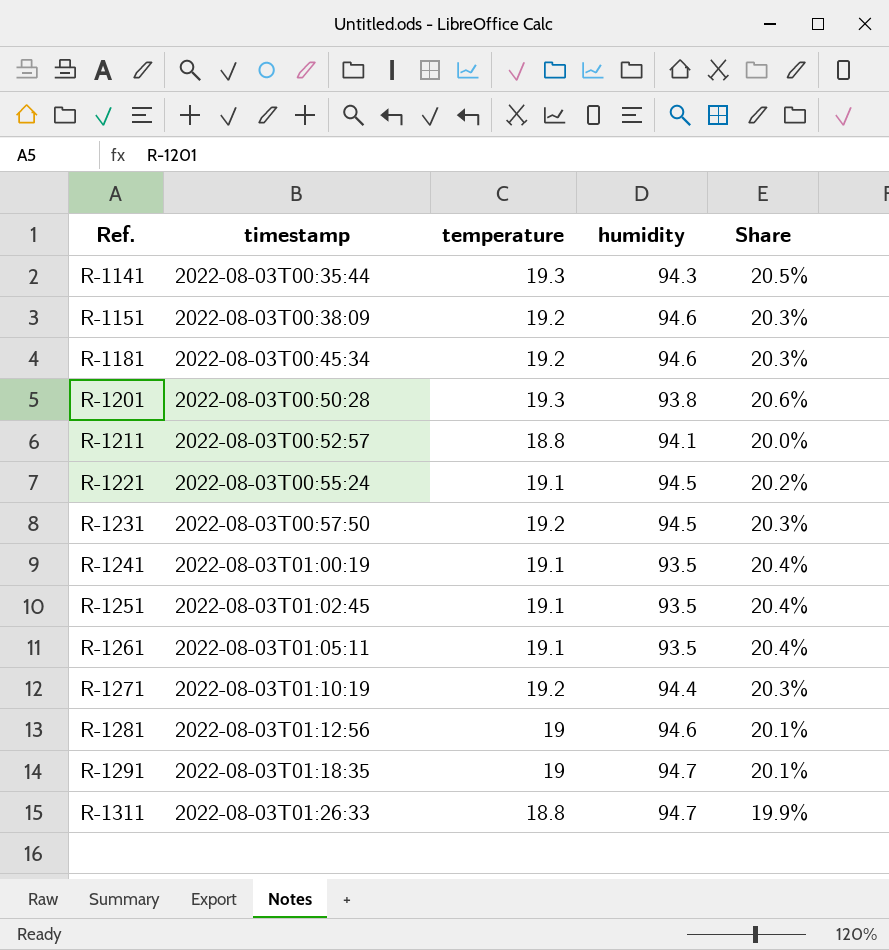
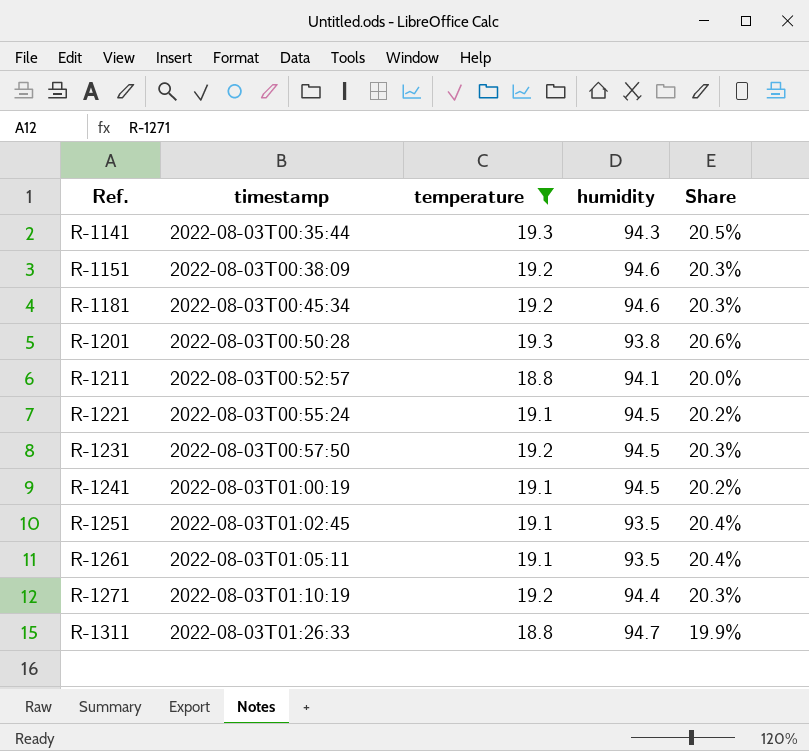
filter: none -> temperature != 19
R-1241 | humidity: 93.5 -> 94.5
R-1241 | Share: 20.4% -> 20.2%

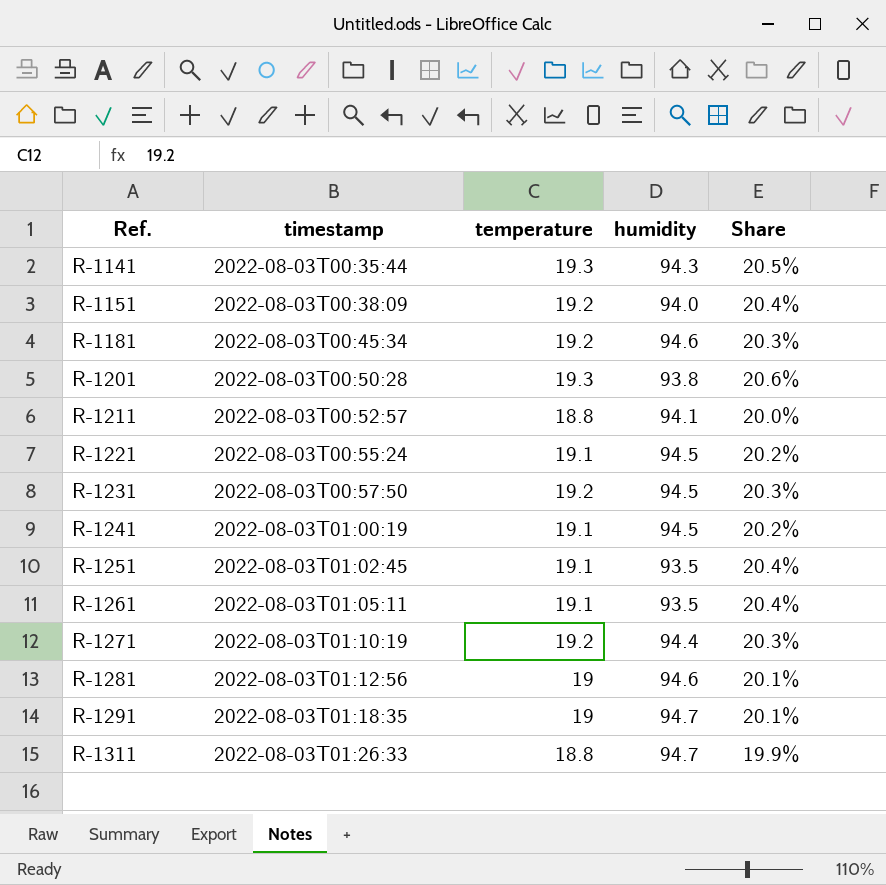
filter: temperature != 19 -> none
R-1151 | humidity: 94.6 -> 94.0
R-1151 | Share: 20.3% -> 20.4%

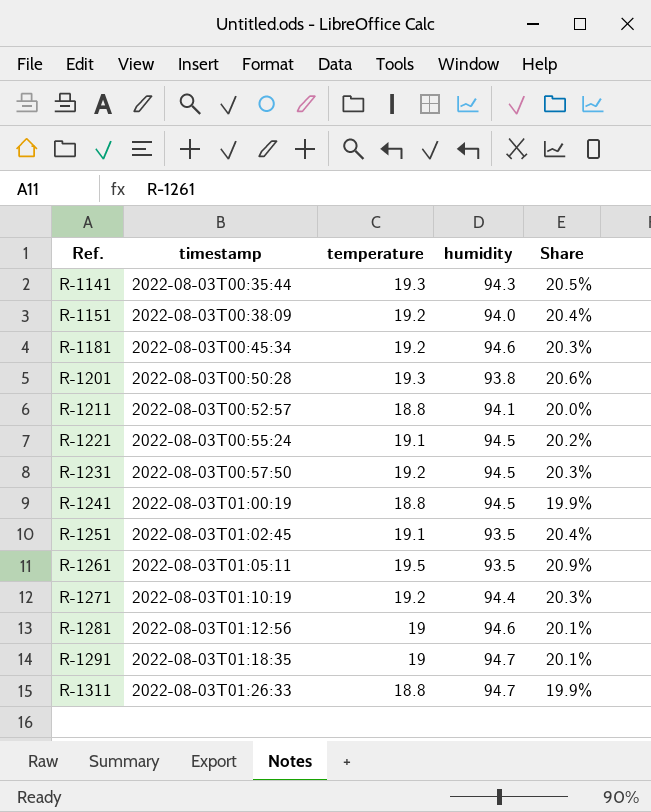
R-1241 | temperature: 19.1 -> 18.8
R-1241 | Share: 20.2% -> 19.9%
R-1261 | temperature: 19.1 -> 19.5
R-1261 | Share: 20.4% -> 20.9%

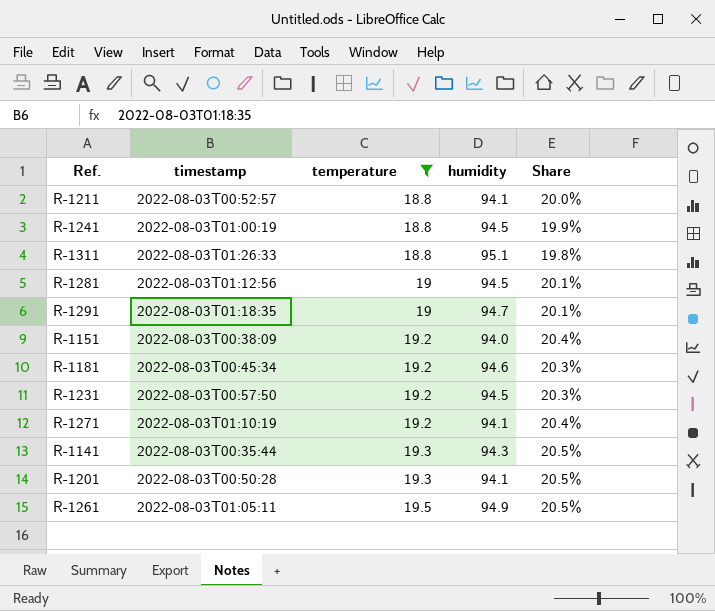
filter: none -> temperature != 19.1
row order: Ref. ascending -> temperature ascending
R-1311 | humidity: 94.7 -> 95.1
R-1311 | Share: 19.9% -> 19.8%
R-1281 | humidity: 94.6 -> 94.5
R-1271 | humidity: 94.4 -> 94.1
R-1271 | Share: 20.3% -> 20.4%
R-1201 | humidity: 93.8 -> 94.1
R-1201 | Share: 20.6% -> 20.5%
R-1261 | humidity: 93.5 -> 94.9
R-1261 | Share: 20.9% -> 20.5%

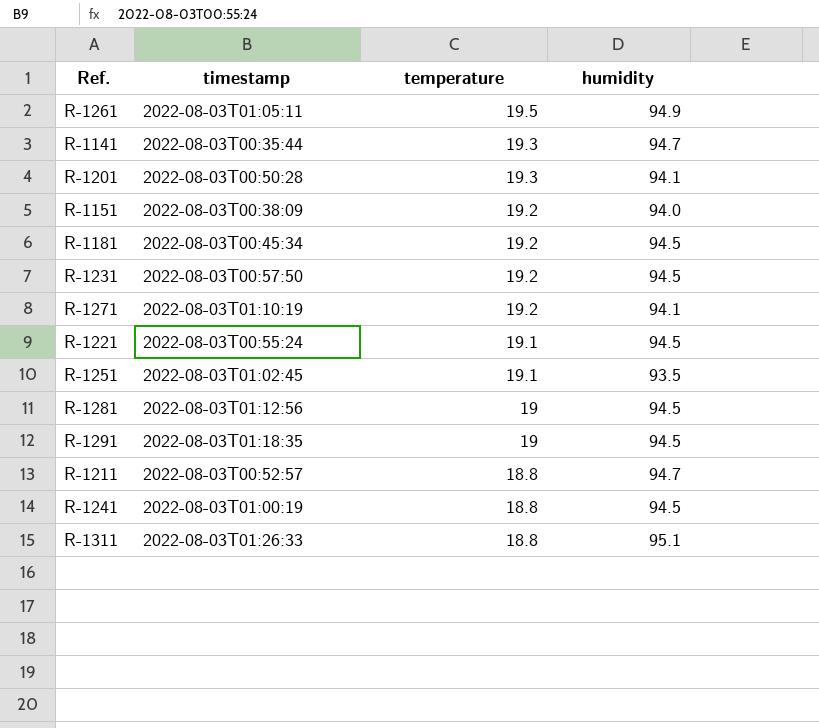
filter: temperature != 19.1 -> none
row order: temperature ascending -> temperature descending
column Share | formula: [temperature] / [humidity] -> none
R-1141 | humidity: 94.3 -> 94.7
R-1181 | humidity: 94.6 -> 94.5
R-1291 | humidity: 94.7 -> 94.5
R-1211 | humidity: 94.1 -> 94.7

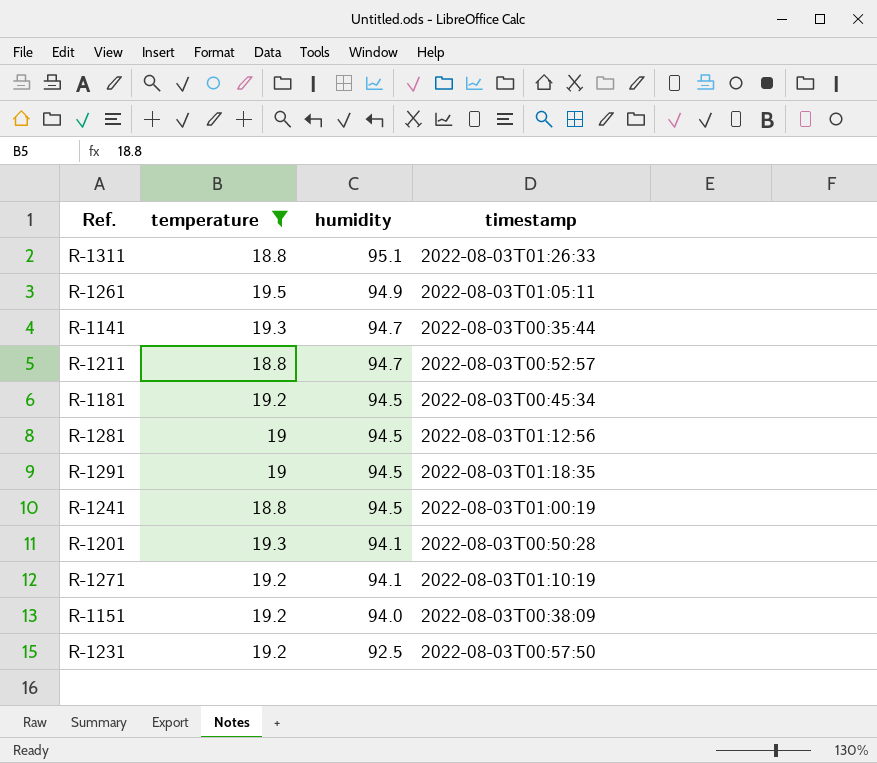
filter: none -> temperature != 19.1
row order: temperature descending -> humidity descending
column timestamp | position: 2 -> 4
R-1231 | humidity: 94.5 -> 92.5

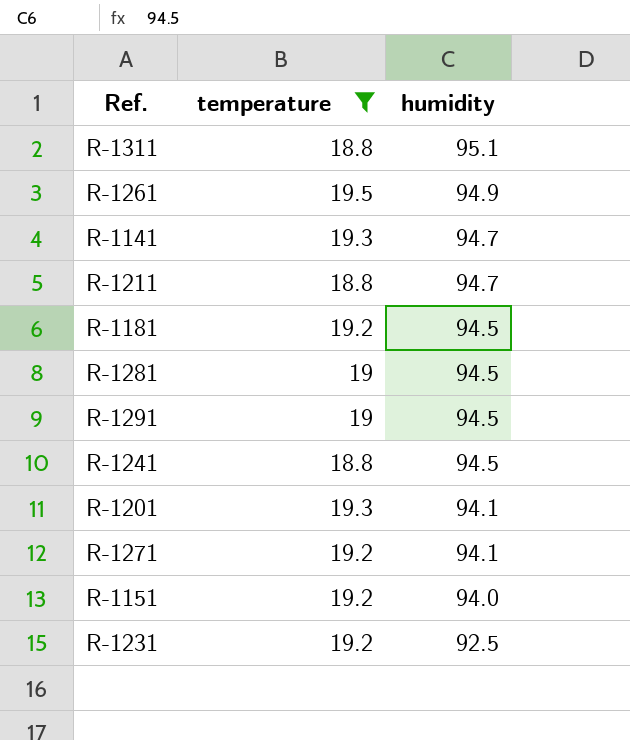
column timestamp | position: 4 -> none

